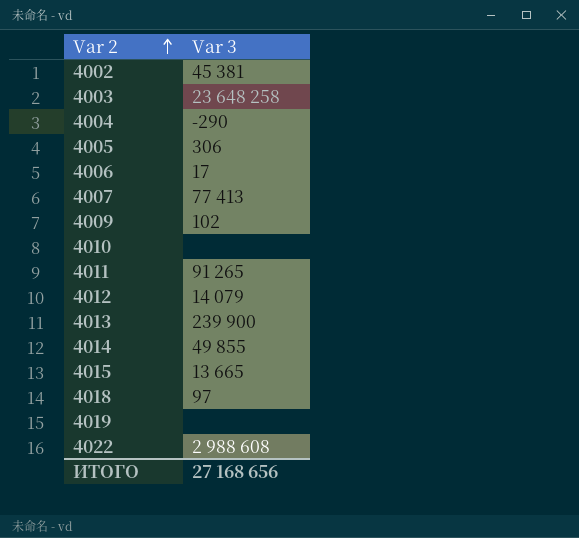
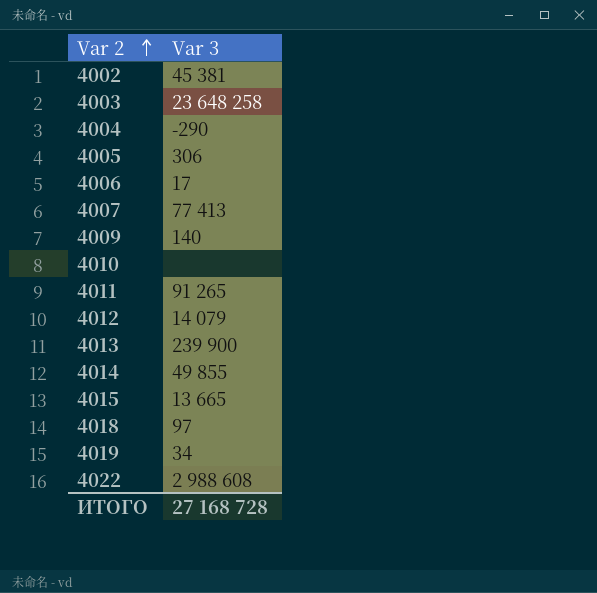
4009 | Var 3: 102 -> 140
4019 | Var 3: none -> 34
ИТОГО | Var 3: 27 168 656 -> 27 168 728

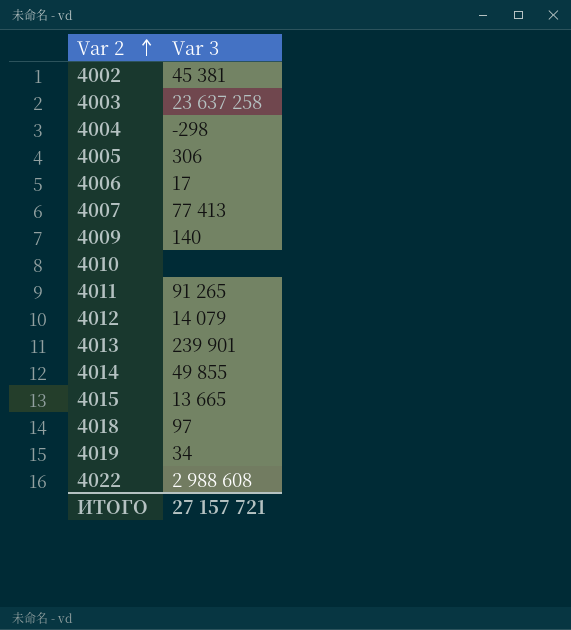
4003 | Var 3: 23 648 258 -> 23 637 258
4004 | Var 3: -290 -> -298
4013 | Var 3: 239 900 -> 239 901
ИТОГО | Var 3: 27 168 728 -> 27 157 721

